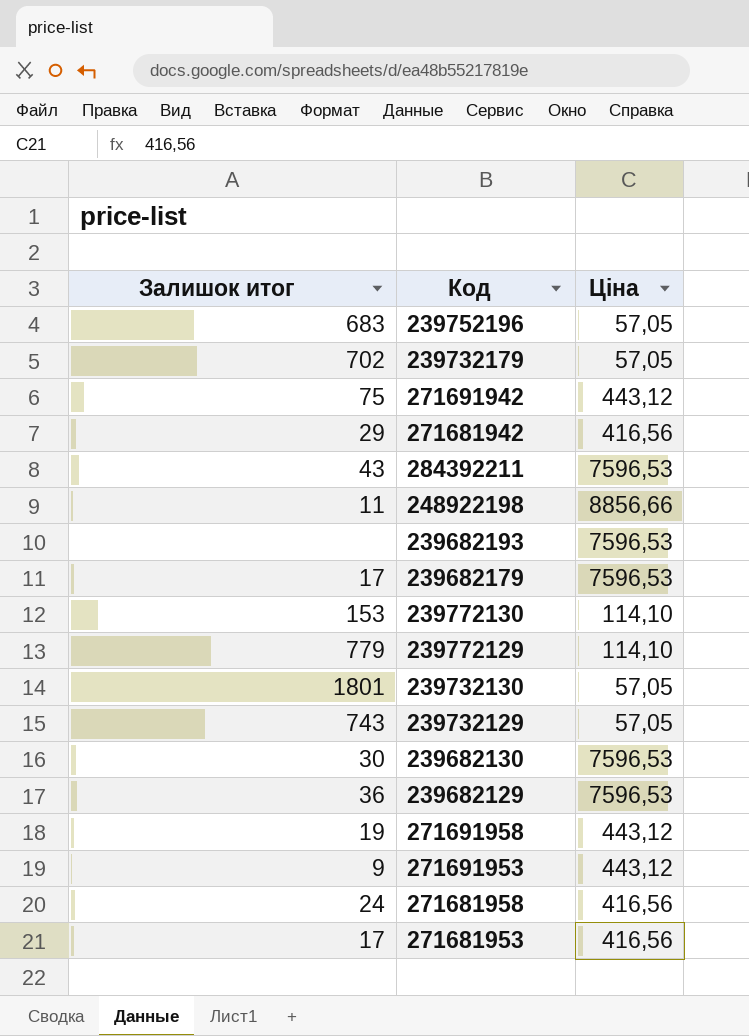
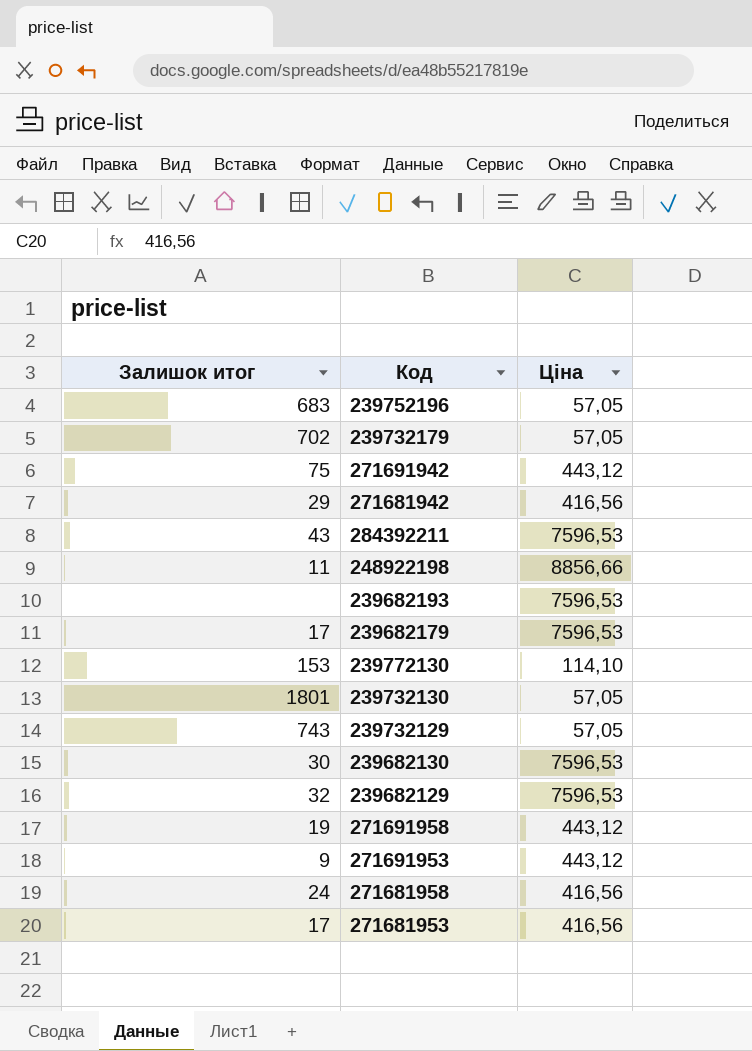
row 239772129: 779 | 114,10 -> none
239682129 | Залишок итог: 36 -> 32

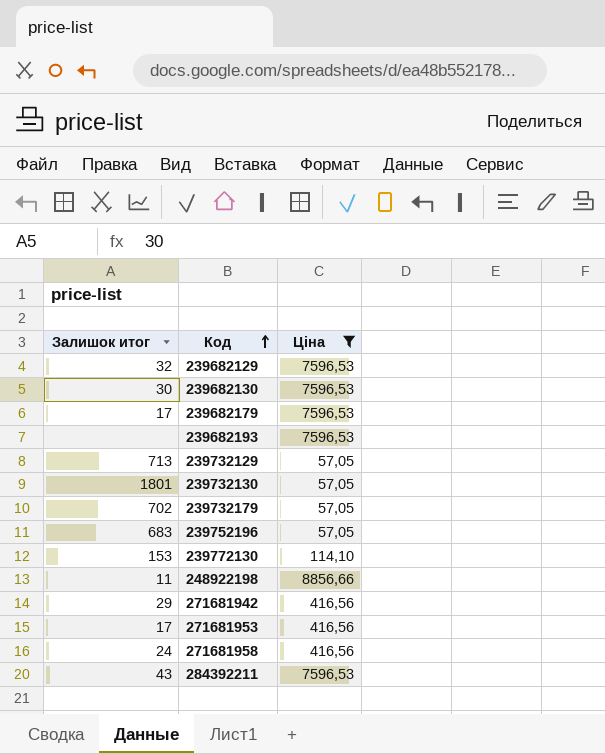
filter: none -> Ціна != 443,12
row order: none -> Код ascending
239732129 | Залишок итог: 743 -> 713

